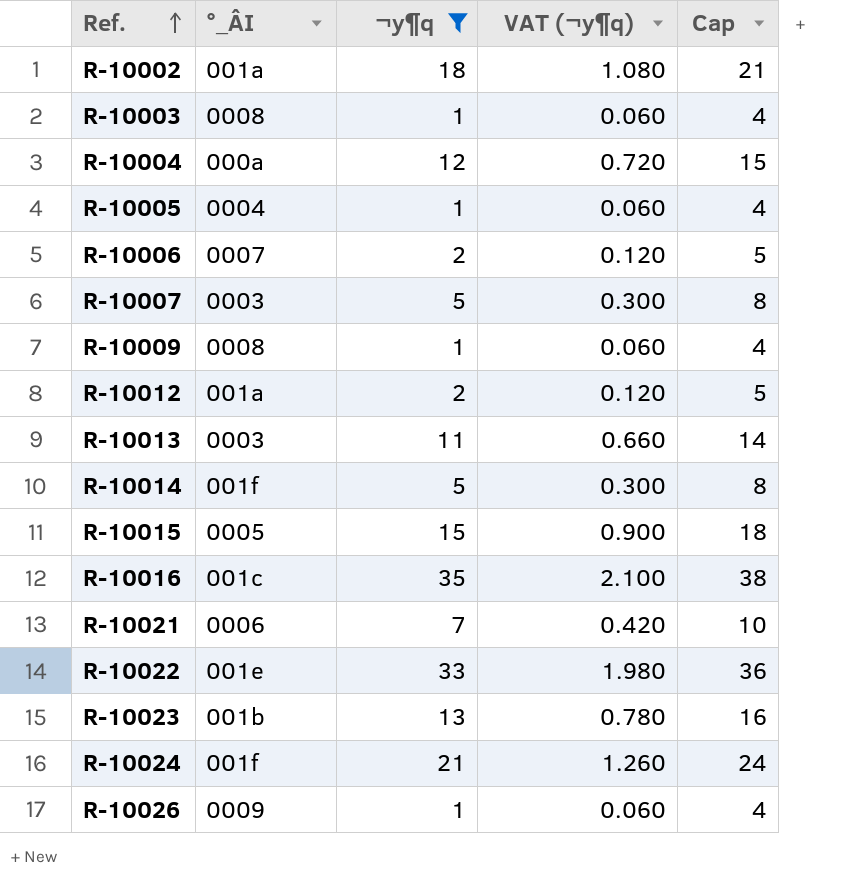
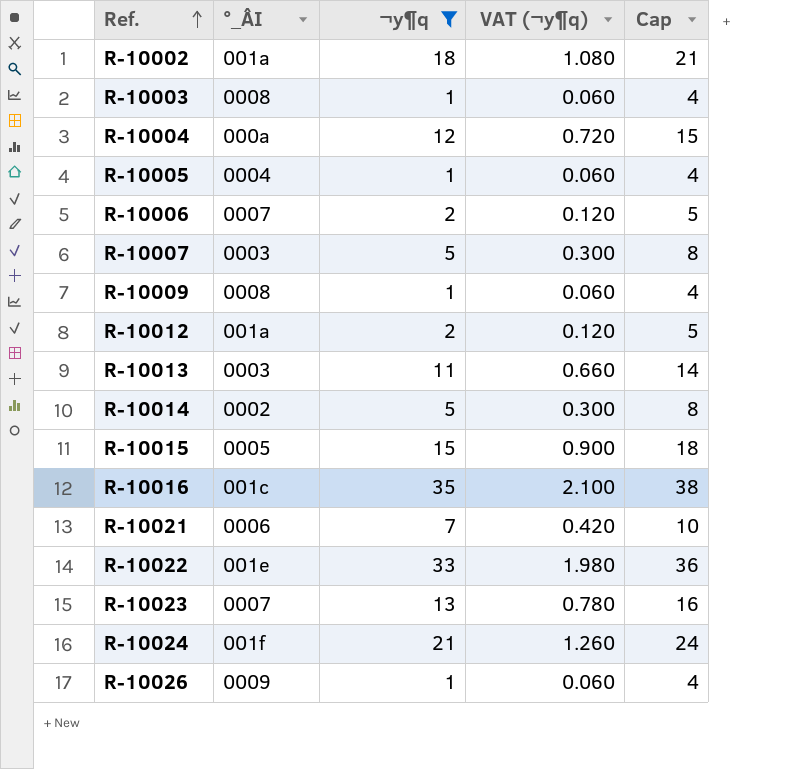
R-10014 | °_ÂI: 001f -> 0002
R-10023 | °_ÂI: 001b -> 0007

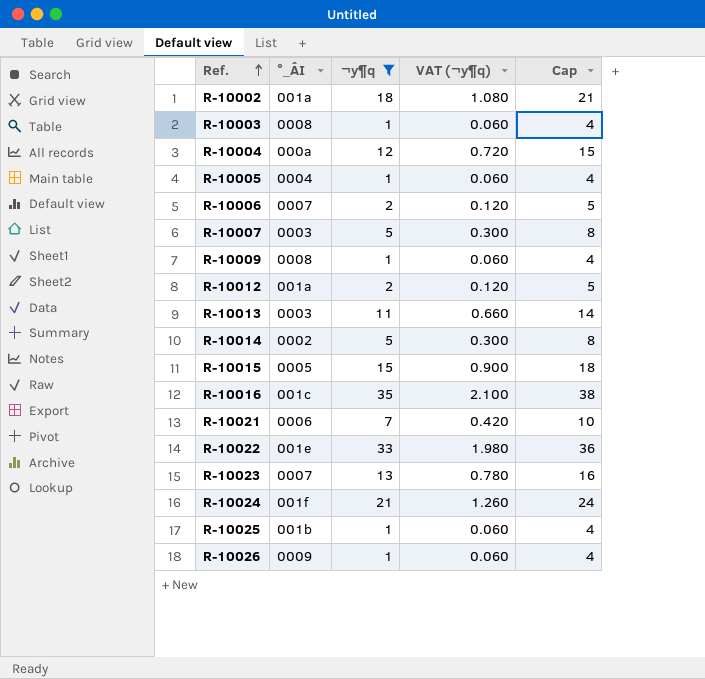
row R-10025: none -> 001b | 1 | 0.060 | 4

